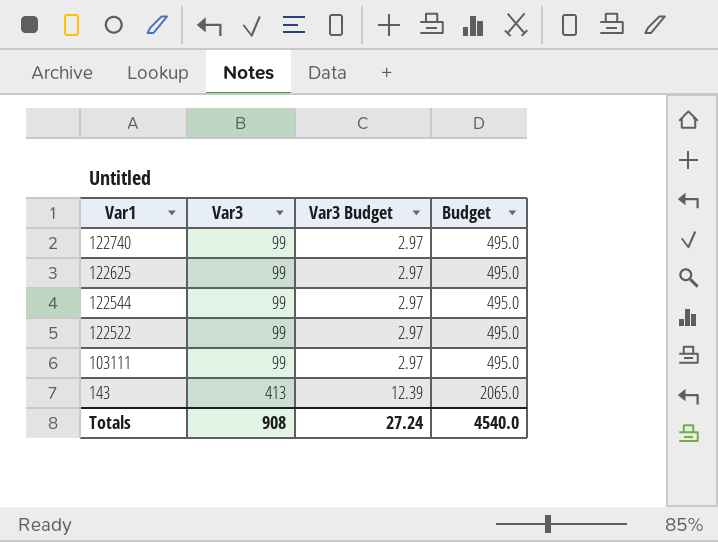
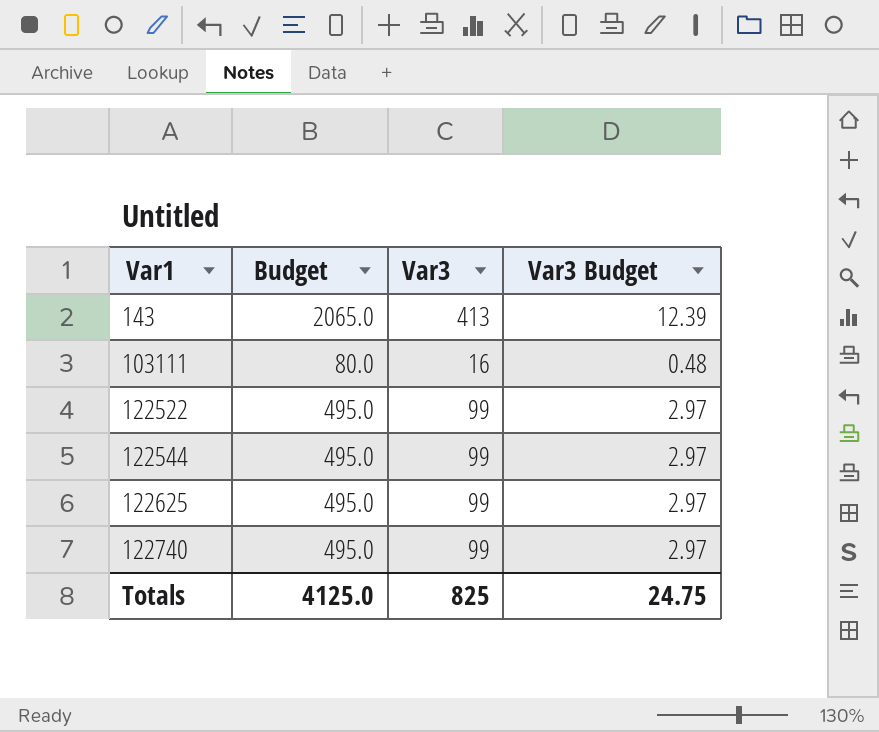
row order: Var1 descending -> Var1 ascending
column Budget | position: 4 -> 2
103111 | Budget: 495.0 -> 80.0
103111 | Var3: 99 -> 16
103111 | Var3 Budget: 2.97 -> 0.48
Totals | Budget: 4540.0 -> 4125.0
Totals | Var3: 908 -> 825
Totals | Var3 Budget: 27.24 -> 24.75

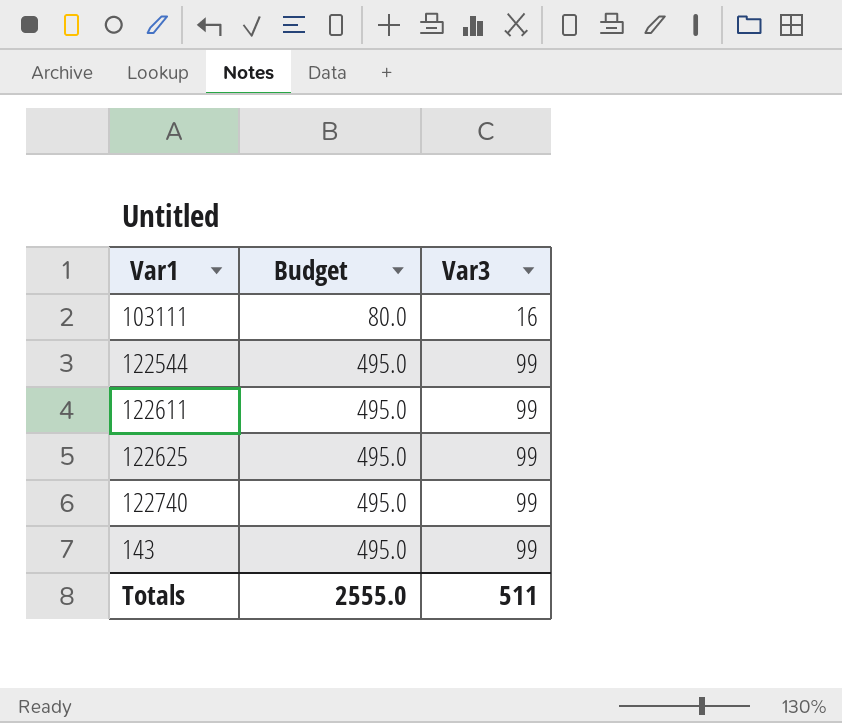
row order: Var1 ascending -> Budget ascending
column Var3 Budget | formula: [Var3] * 0.03 -> none
row 122522: 495.0 | 99 | 2.97 -> none
row 122611: none -> 495.0 | 99
143 | Budget: 2065.0 -> 495.0
143 | Var3: 413 -> 99
Totals | Budget: 4125.0 -> 2555.0
Totals | Var3: 825 -> 511

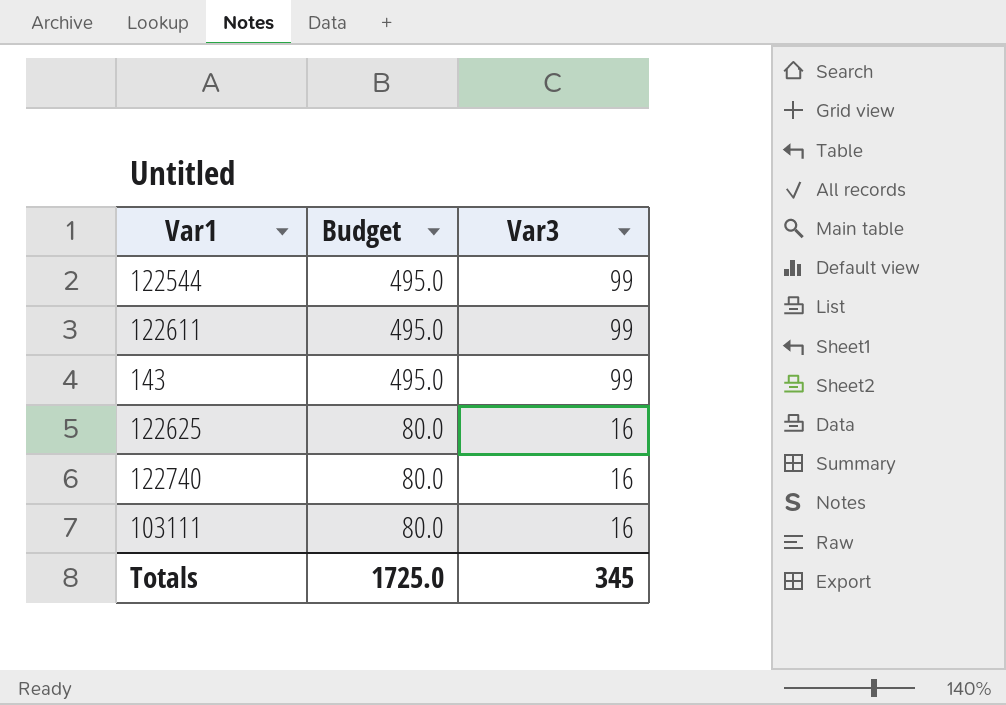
row order: Budget ascending -> Budget descending
122625 | Budget: 495.0 -> 80.0
122625 | Var3: 99 -> 16
122740 | Budget: 495.0 -> 80.0
122740 | Var3: 99 -> 16
Totals | Budget: 2555.0 -> 1725.0
Totals | Var3: 511 -> 345

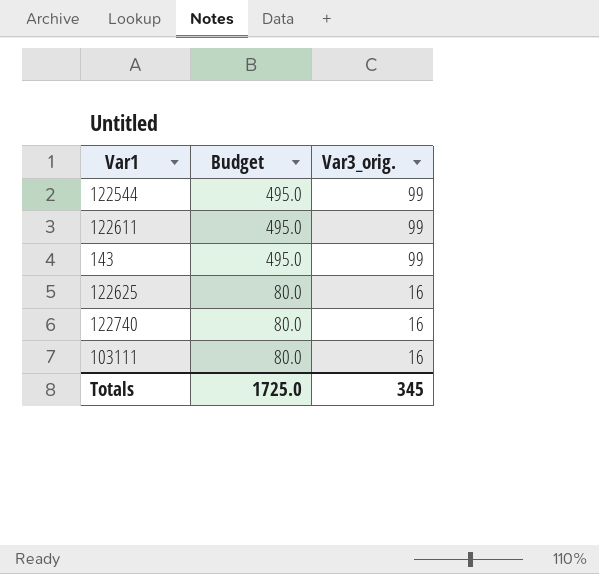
column name: Var3 -> Var3_orig.

